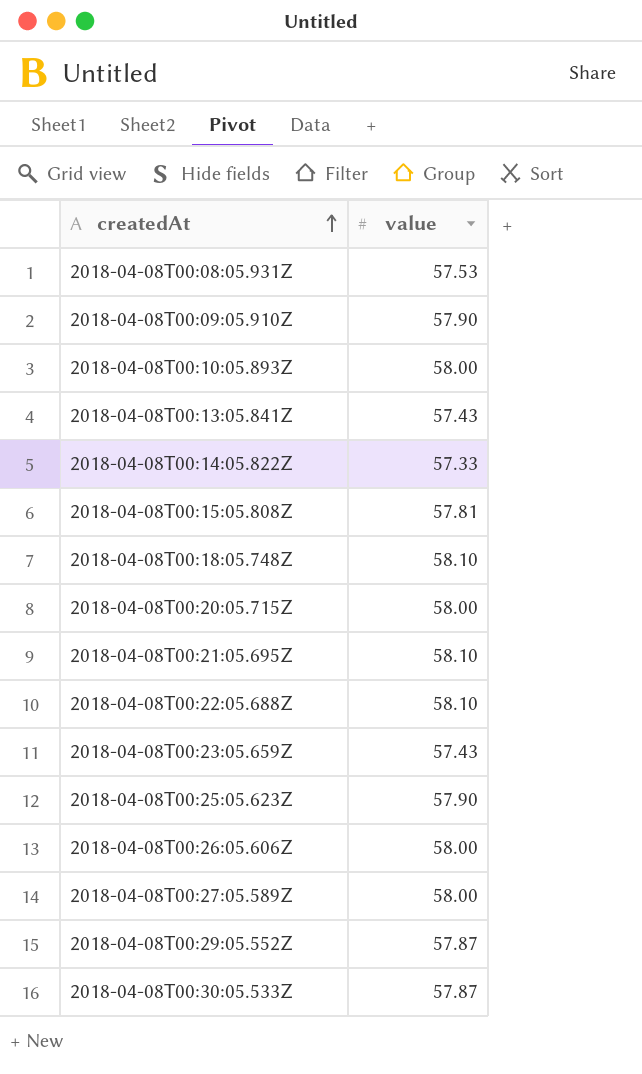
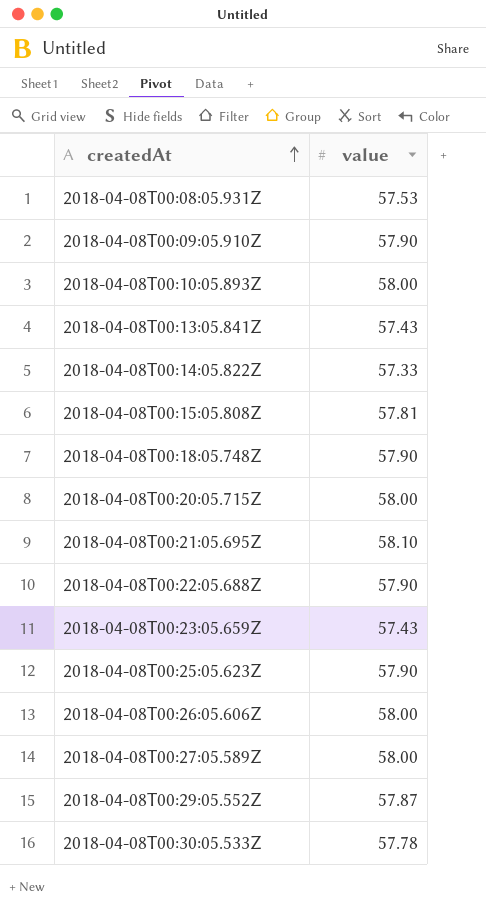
2018-04-08T00:18:05.748Z | value: 58.10 -> 57.90
2018-04-08T00:22:05.688Z | value: 58.10 -> 57.90
2018-04-08T00:30:05.533Z | value: 57.87 -> 57.78

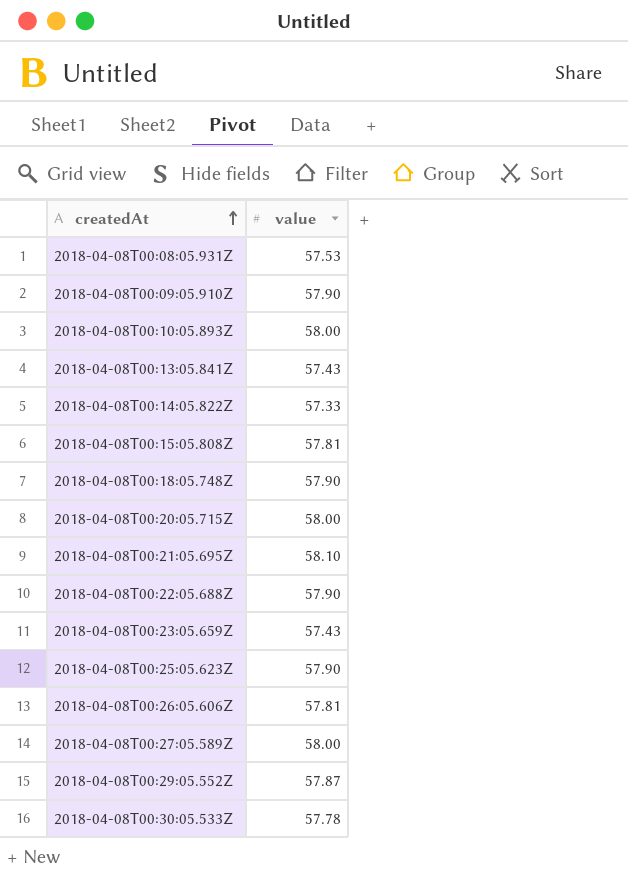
2018-04-08T00:26:05.606Z | value: 58.00 -> 57.81

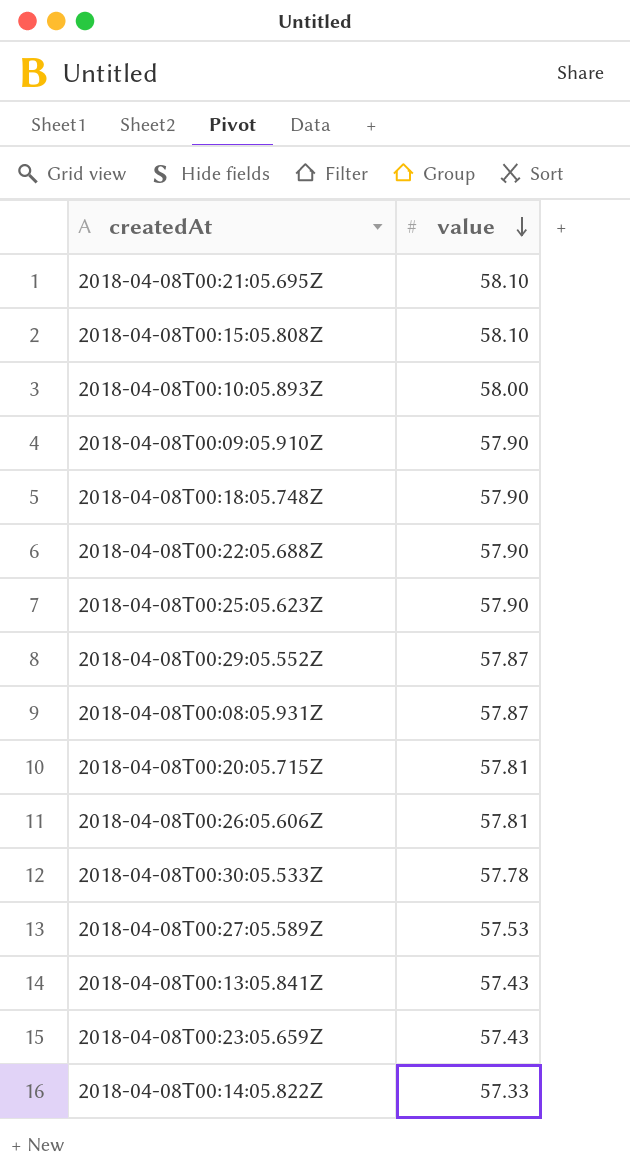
row order: createdAt ascending -> value descending
2018-04-08T00:15:05.808Z | value: 57.81 -> 58.10
2018-04-08T00:08:05.931Z | value: 57.53 -> 57.87
2018-04-08T00:20:05.715Z | value: 58.00 -> 57.81
2018-04-08T00:27:05.589Z | value: 58.00 -> 57.53

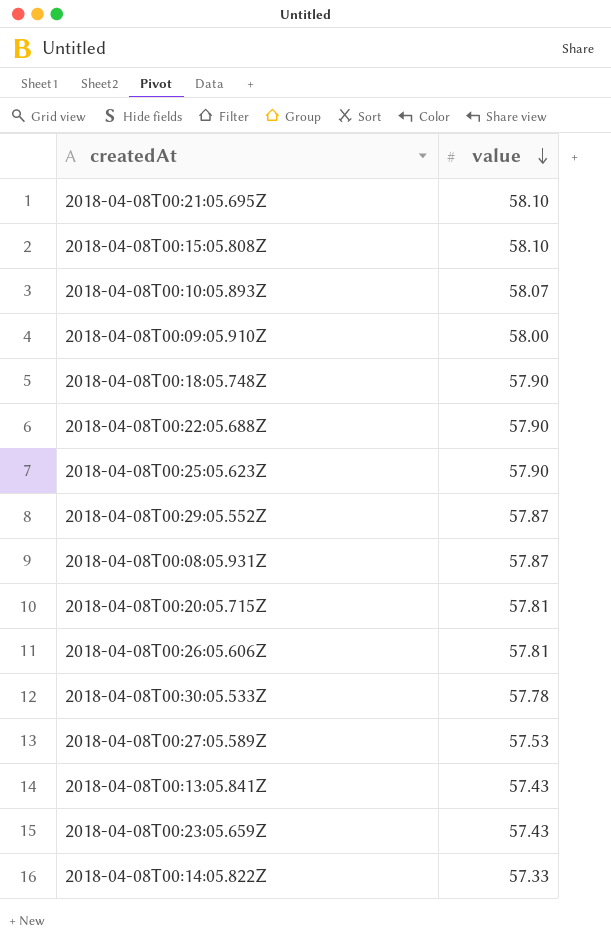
2018-04-08T00:10:05.893Z | value: 58.00 -> 58.07
2018-04-08T00:09:05.910Z | value: 57.90 -> 58.00

